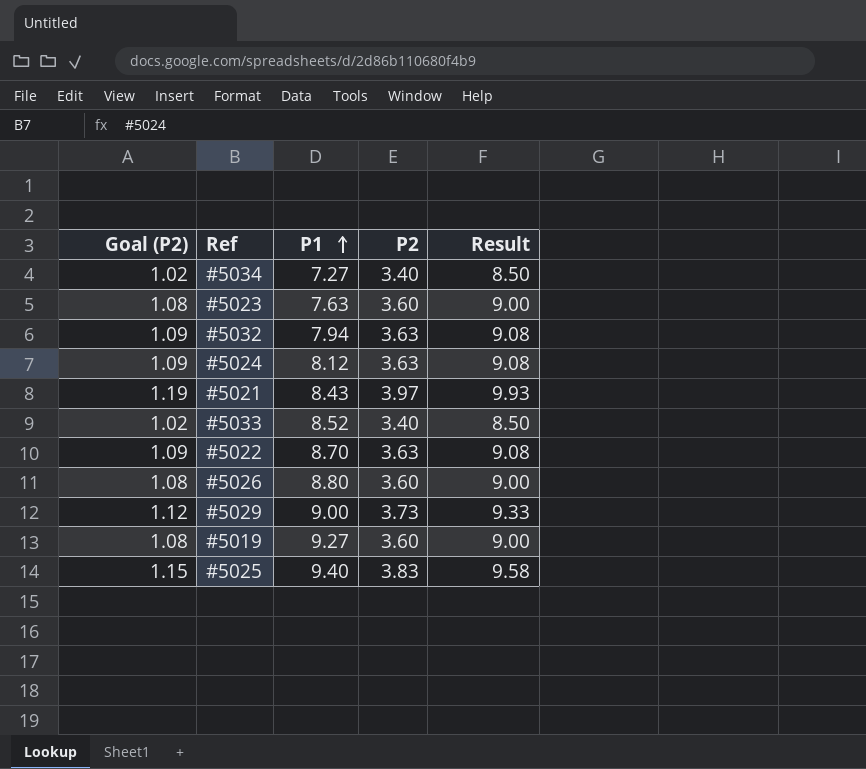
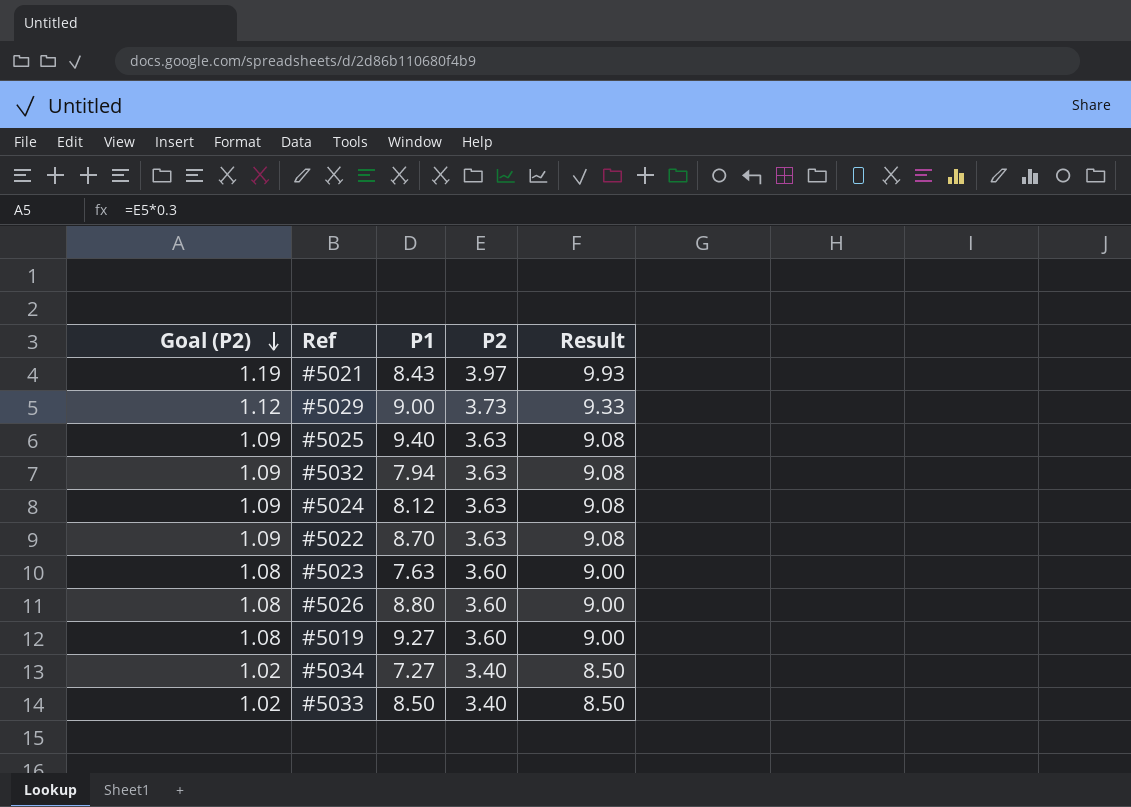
row order: P1 ascending -> Goal (P2) descending
#5025 | Goal (P2): 1.15 -> 1.09
#5025 | P2: 3.83 -> 3.63
#5025 | Result: 9.58 -> 9.08
#5033 | P1: 8.52 -> 8.50

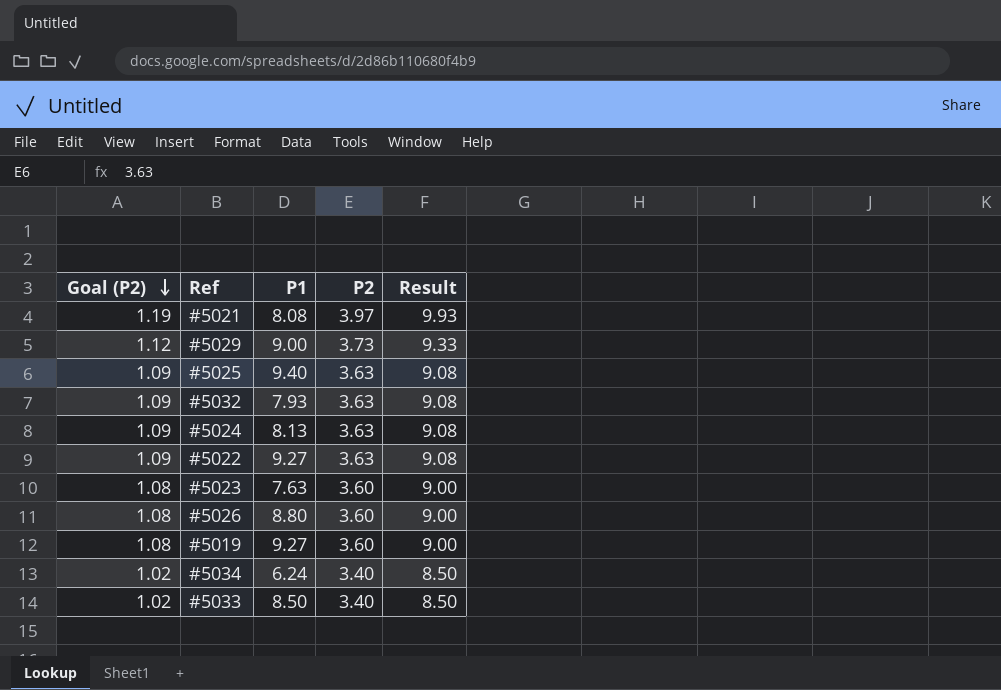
#5021 | P1: 8.43 -> 8.08
#5032 | P1: 7.94 -> 7.93
#5024 | P1: 8.12 -> 8.13
#5022 | P1: 8.70 -> 9.27
#5034 | P1: 7.27 -> 6.24

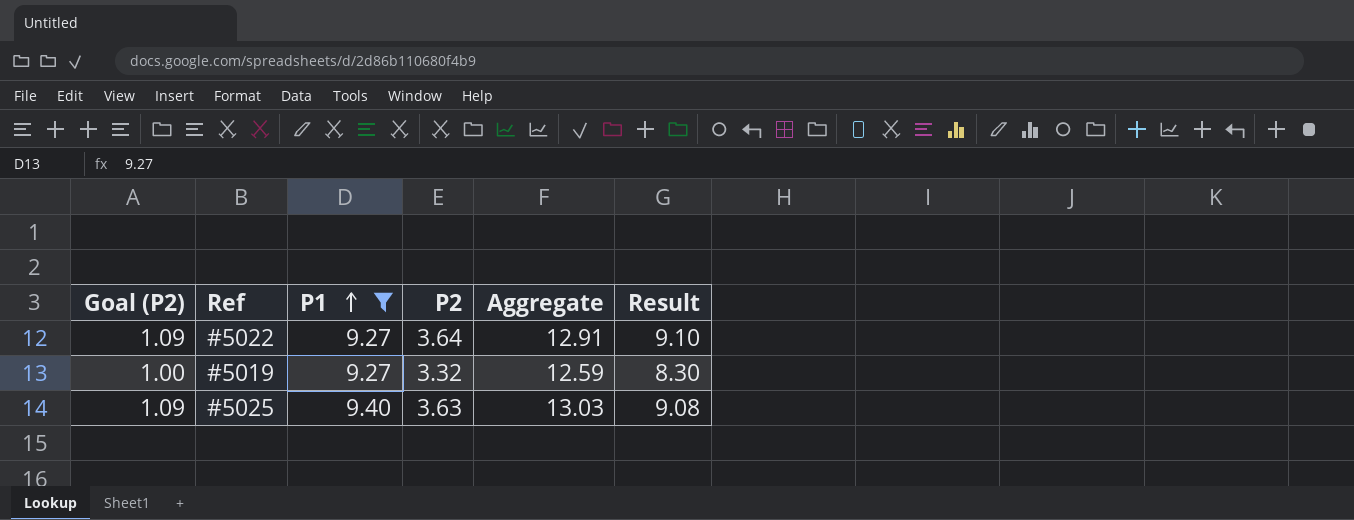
filter: none -> P1 >= 9.27
row order: Goal (P2) descending -> P1 ascending
column Aggregate | formula: none -> [P1] + [P2]
#5022 | P2: 3.63 -> 3.64
#5022 | Result: 9.08 -> 9.10
#5019 | Goal (P2): 1.08 -> 1.00
#5019 | P2: 3.60 -> 3.32
#5019 | Result: 9.00 -> 8.30

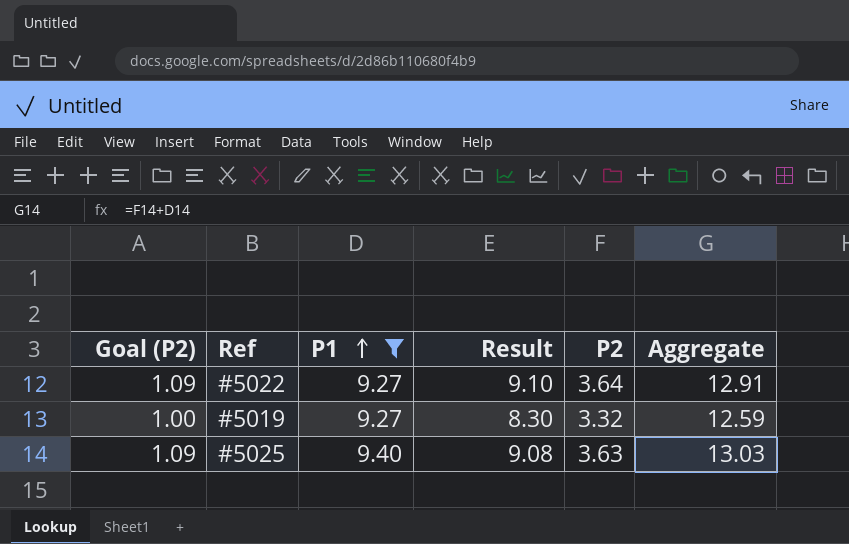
column Result | position: 6 -> 4

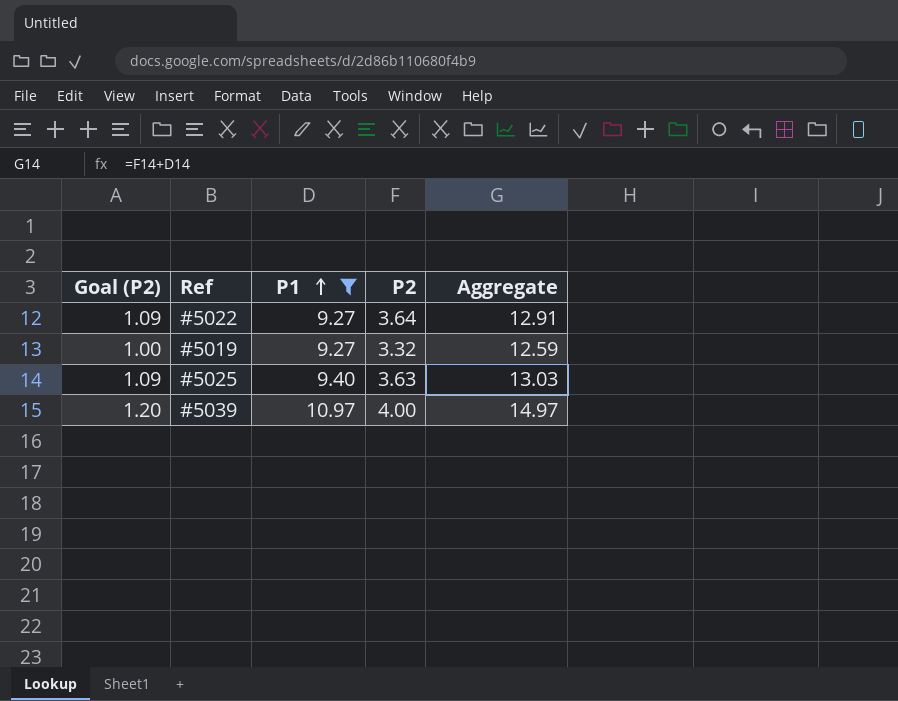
column Result | formula: [P2] * 2.5 -> none
row #5039: none -> 1.20 | 10.97 | 4.00 | 14.97

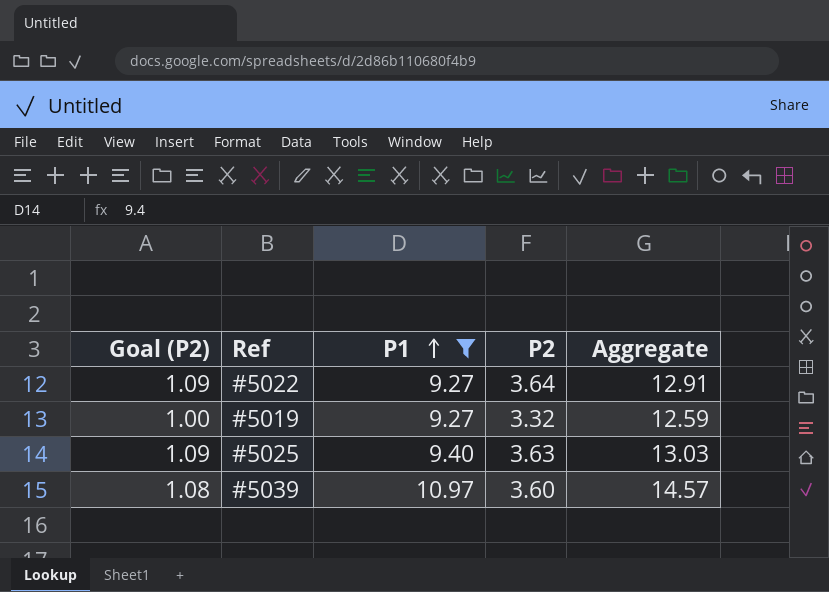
#5039 | Goal (P2): 1.20 -> 1.08
#5039 | P2: 4.00 -> 3.60
#5039 | Aggregate: 14.97 -> 14.57

